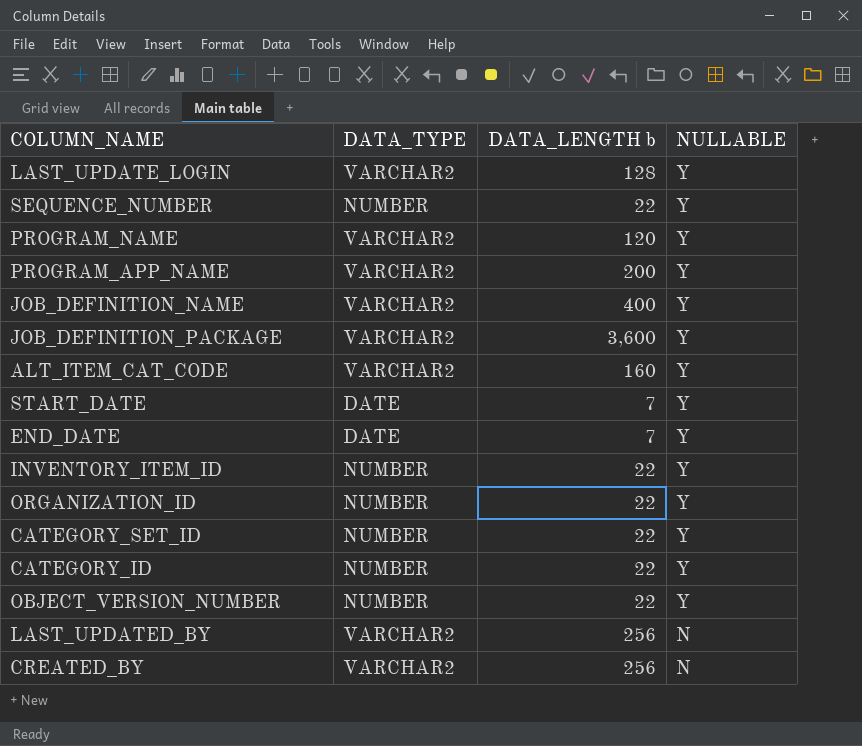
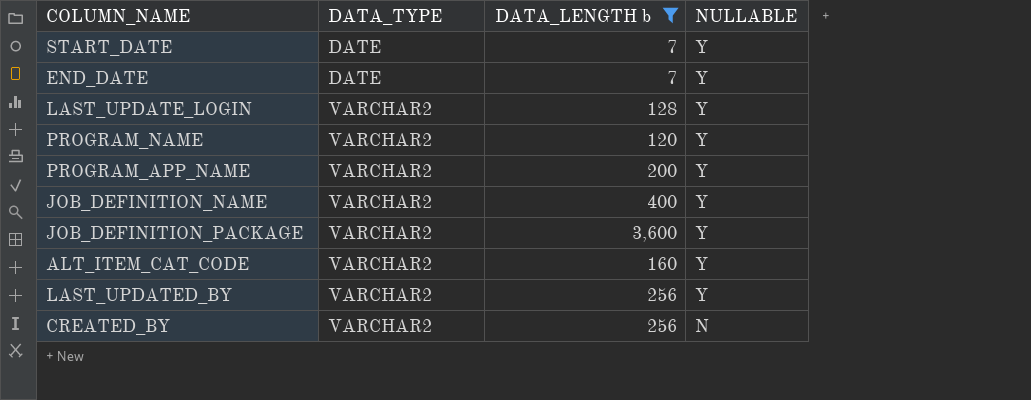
filter: none -> DATA_LENGTH b != 22
row order: NULLABLE descending -> DATA_TYPE ascending
LAST_UPDATED_BY | NULLABLE: N -> Y

